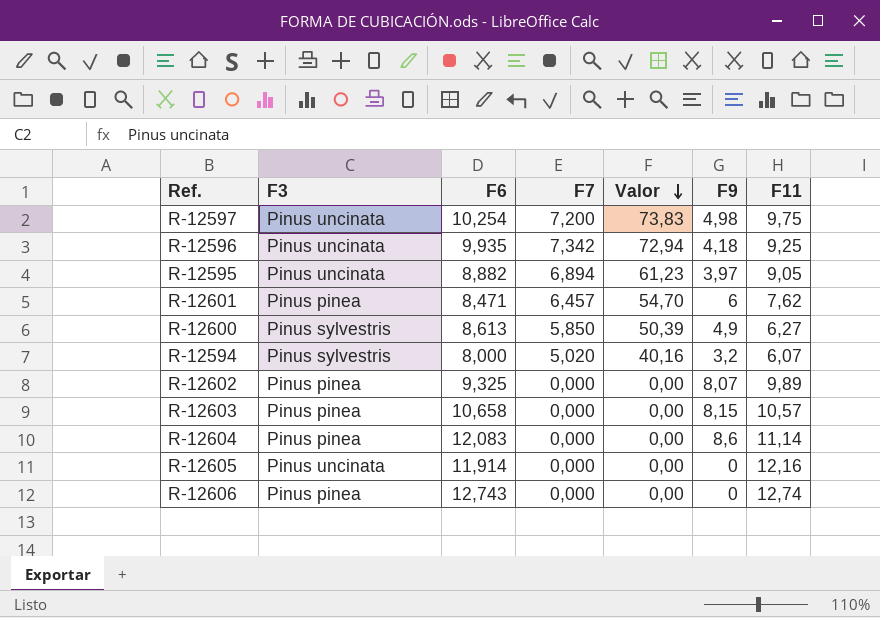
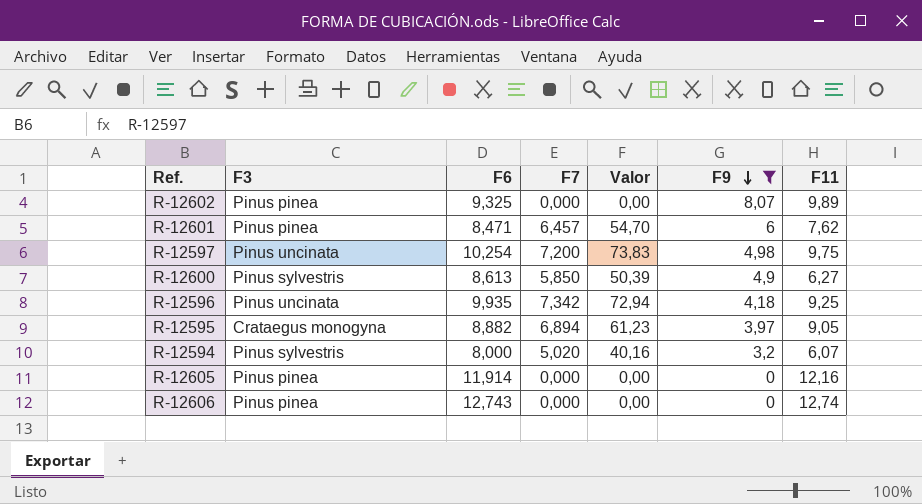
filter: none -> F9 <= 8,07
row order: Valor descending -> F9 descending
R-12595 | F3: Pinus uncinata -> Crataegus monogyna
R-12605 | F3: Pinus uncinata -> Pinus pinea

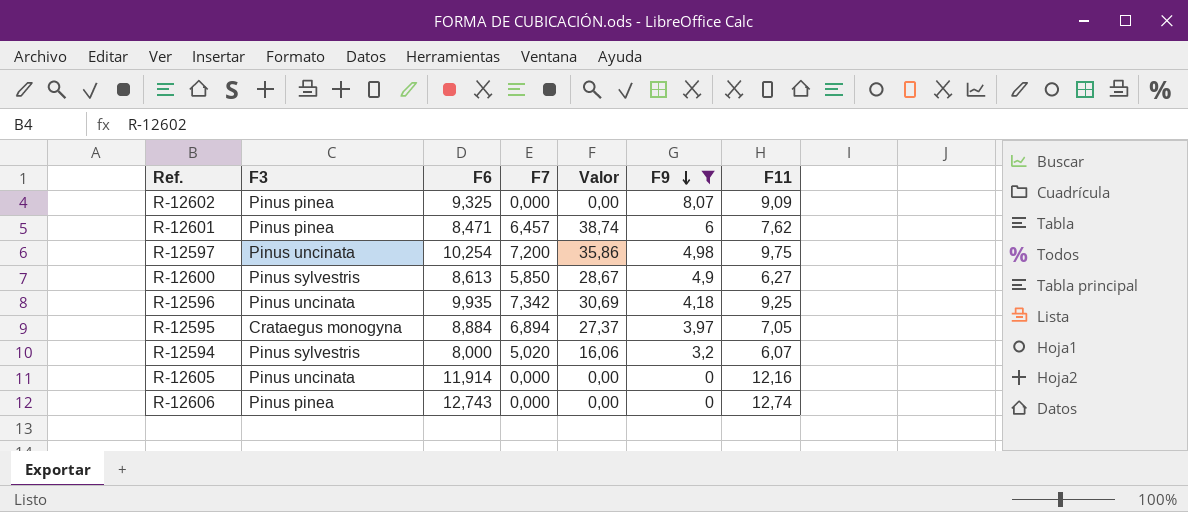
column Valor | formula: [F6] * [F7] -> [F7] * [F9]
R-12602 | F11: 9,89 -> 9,09
R-12595 | F6: 8,882 -> 8,884
R-12595 | F11: 9,05 -> 7,05
R-12605 | F3: Pinus pinea -> Pinus uncinata

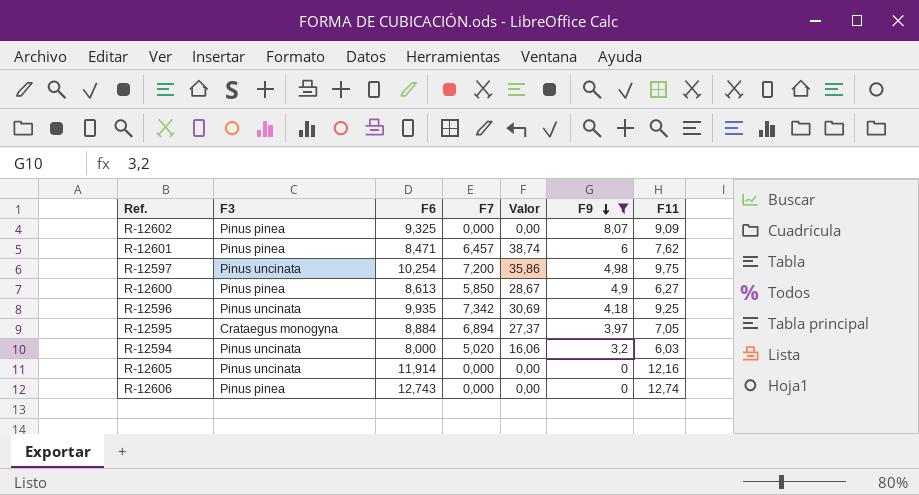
R-12600 | F3: Pinus sylvestris -> Pinus pinea
R-12594 | F3: Pinus sylvestris -> Pinus uncinata
R-12594 | F11: 6,07 -> 6,03

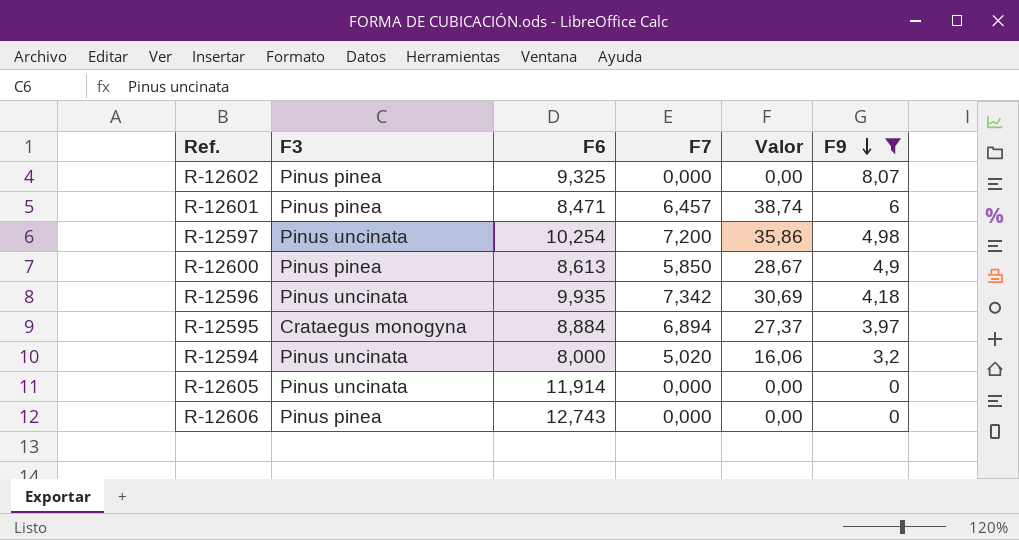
column F11 | position: 7 -> none

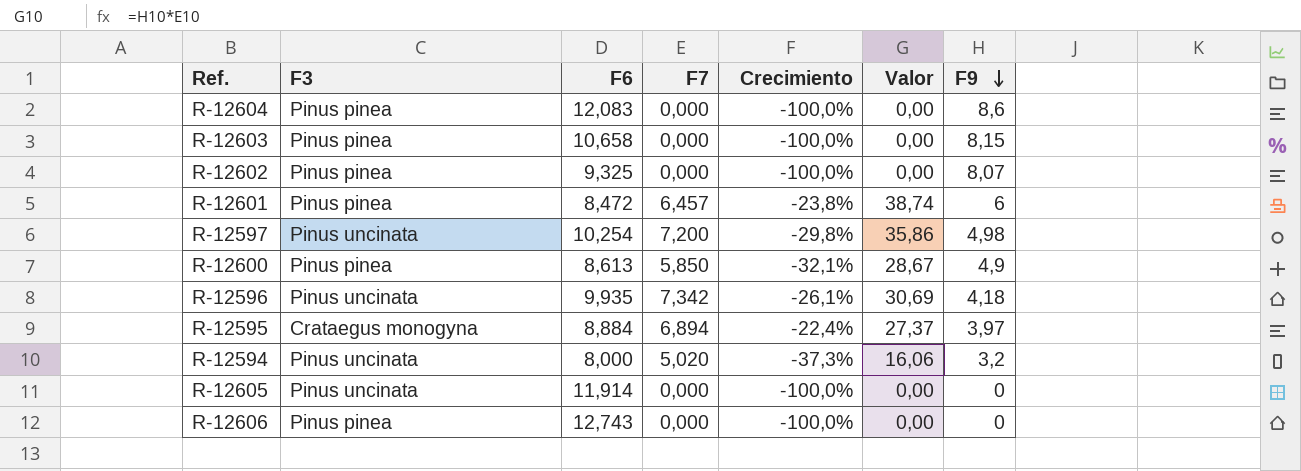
filter: F9 <= 8,07 -> none
column Crecimiento | formula: none -> ([F7] - [F6]) / [F6]
R-12601 | F6: 8,471 -> 8,472

